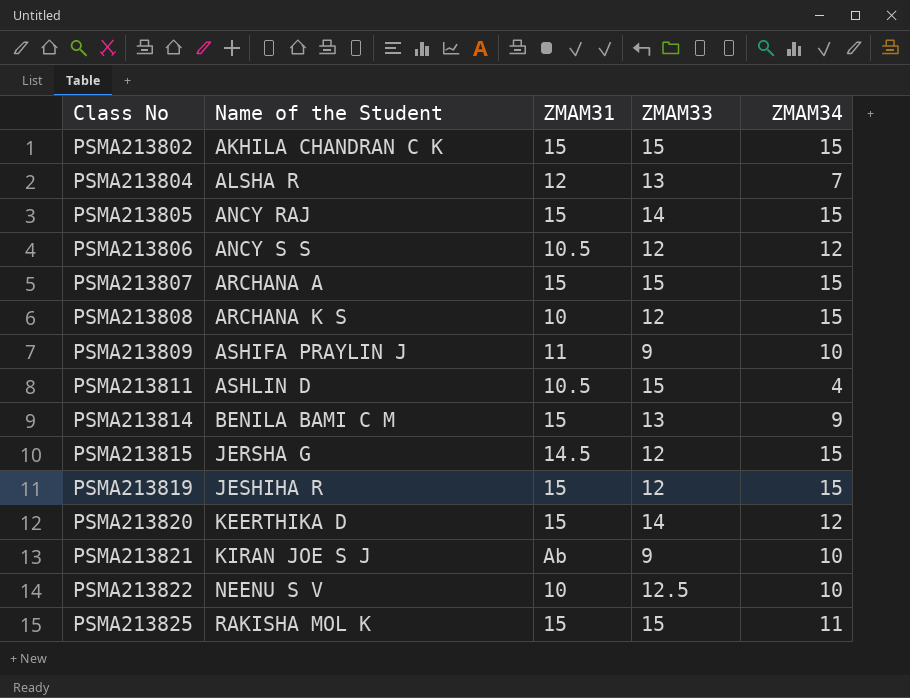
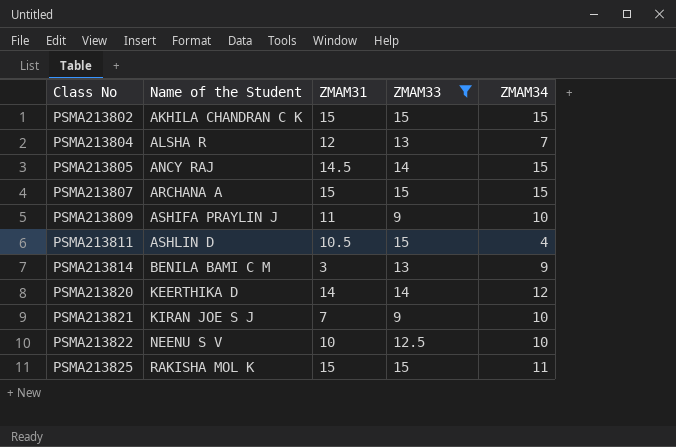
filter: none -> ZMAM33 != 12
PSMA213805 | ZMAM31: 15 -> 14.5
PSMA213814 | ZMAM31: 15 -> 3
PSMA213820 | ZMAM31: 15 -> 14
PSMA213821 | ZMAM31: Ab -> 7

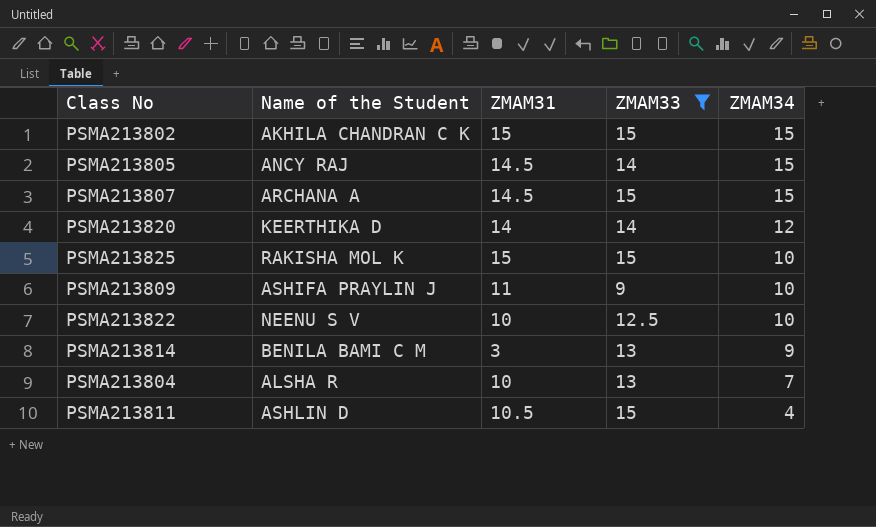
row order: Class No ascending -> ZMAM34 descending
row PSMA213821: KIRAN JOE S J | 7 | 9 | 10 -> none
PSMA213807 | ZMAM31: 15 -> 14.5
PSMA213825 | ZMAM34: 11 -> 10
PSMA213804 | ZMAM31: 12 -> 10

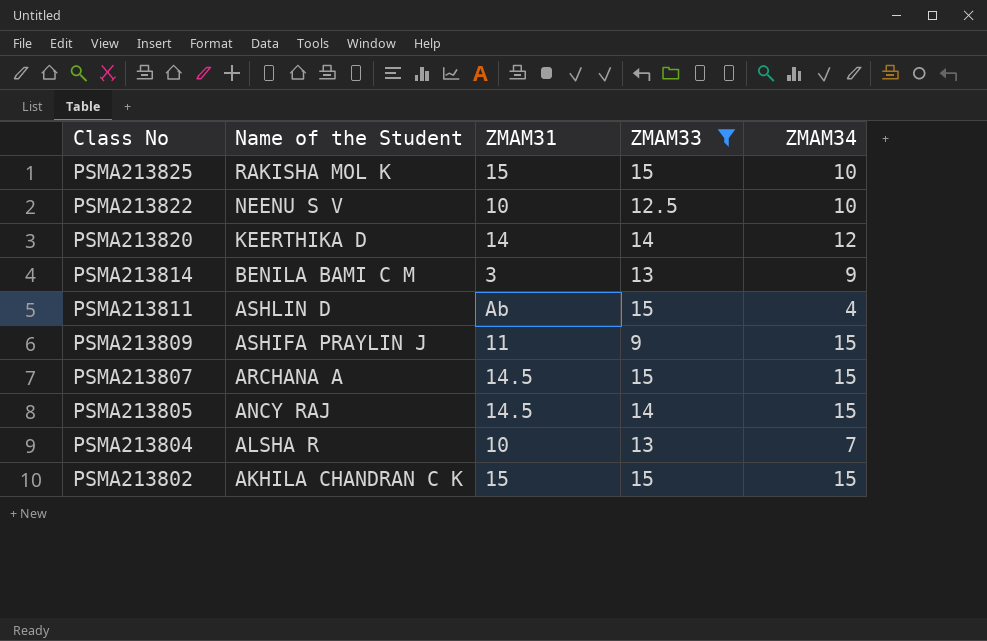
row order: ZMAM34 descending -> Class No descending
PSMA213811 | ZMAM31: 10.5 -> Ab
PSMA213809 | ZMAM34: 10 -> 15

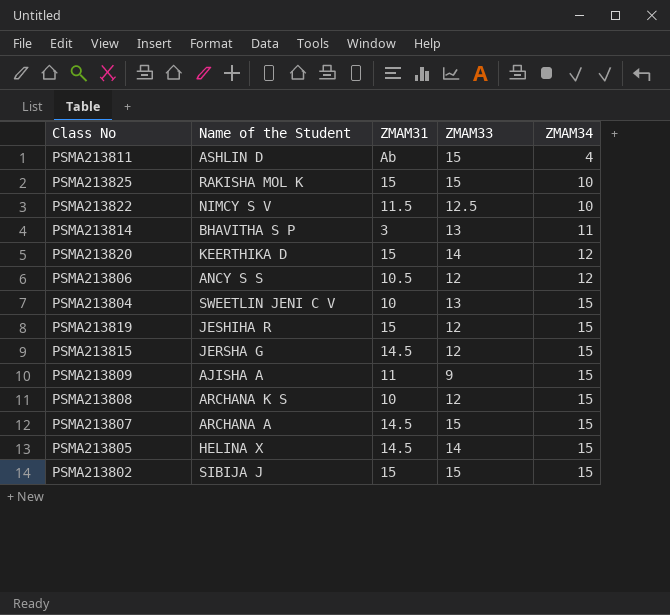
filter: ZMAM33 != 12 -> none
row order: Class No descending -> ZMAM34 ascending
PSMA213822 | Name of the Student: NEENU S V -> NIMCY S V
PSMA213822 | ZMAM31: 10 -> 11.5
PSMA213814 | Name of the Student: BENILA BAMI C M -> BHAVITHA S P
PSMA213814 | ZMAM34: 9 -> 11
PSMA213820 | ZMAM31: 14 -> 15
PSMA213804 | Name of the Student: ALSHA R -> SWEETLIN JENI C V
PSMA213804 | ZMAM34: 7 -> 15
PSMA213809 | Name of the Student: ASHIFA PRAYLIN J -> AJISHA A
PSMA213805 | Name of the Student: ANCY RAJ -> HELINA X
PSMA213802 | Name of the Student: AKHILA CHANDRAN C K -> SIBIJA J

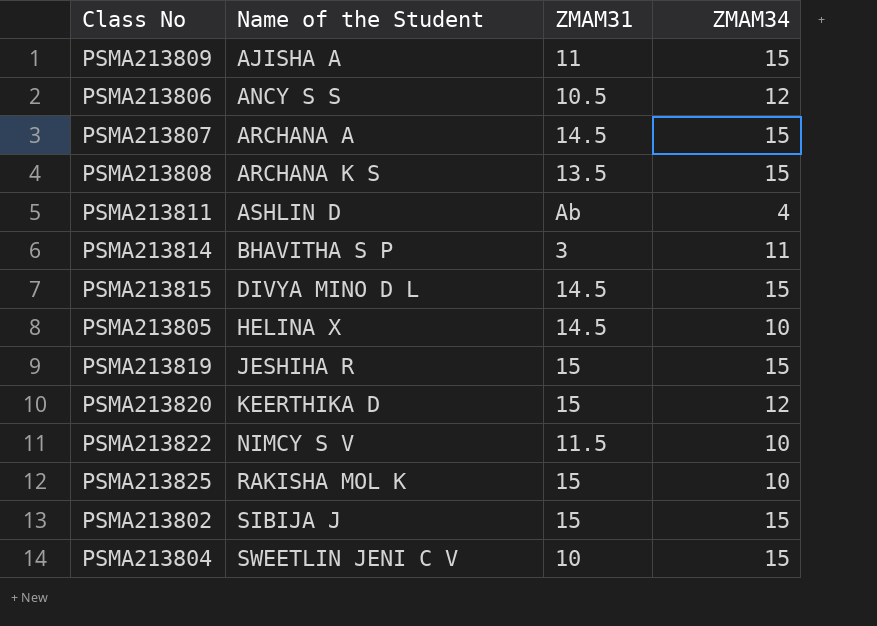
row order: ZMAM34 ascending -> Name of the Student ascending
column ZMAM33 | position: 4 -> none
PSMA213808 | ZMAM31: 10 -> 13.5
PSMA213815 | Name of the Student: JERSHA G -> DIVYA MINO D L
PSMA213805 | ZMAM34: 15 -> 10

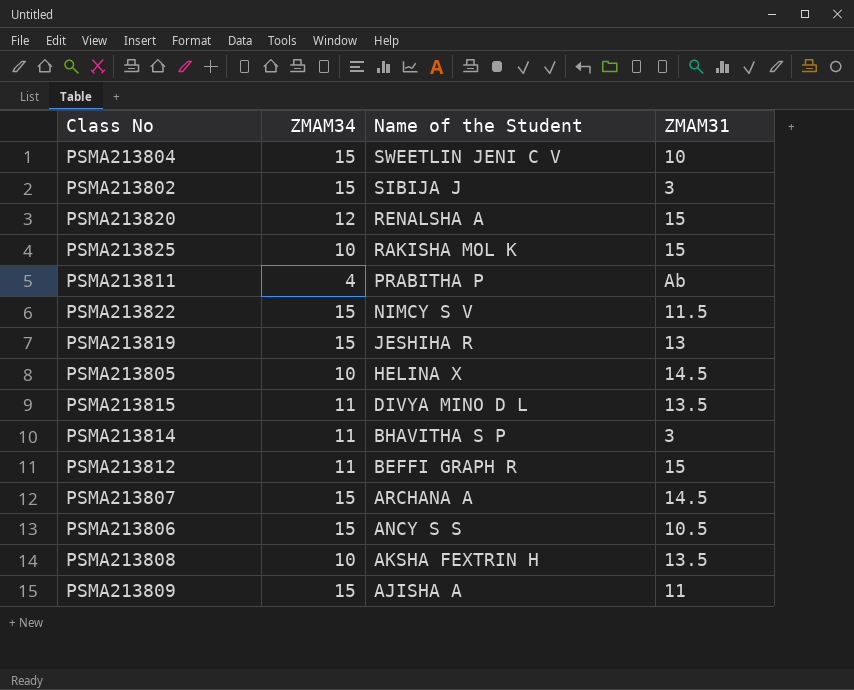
row order: Name of the Student ascending -> Name of the Student descending
column ZMAM34 | position: 4 -> 2
PSMA213802 | ZMAM31: 15 -> 3
PSMA213820 | Name of the Student: KEERTHIKA D -> RENALSHA A
PSMA213811 | Name of the Student: ASHLIN D -> PRABITHA P
PSMA213822 | ZMAM34: 10 -> 15
PSMA213819 | ZMAM31: 15 -> 13
PSMA213815 | ZMAM34: 15 -> 11
PSMA213815 | ZMAM31: 14.5 -> 13.5
row PSMA213812: none -> 11 | BEFFI GRAPH R | 15
PSMA213806 | ZMAM34: 12 -> 15
PSMA213808 | ZMAM34: 15 -> 10
PSMA213808 | Name of the Student: ARCHANA K S -> AKSHA FEXTRIN H

